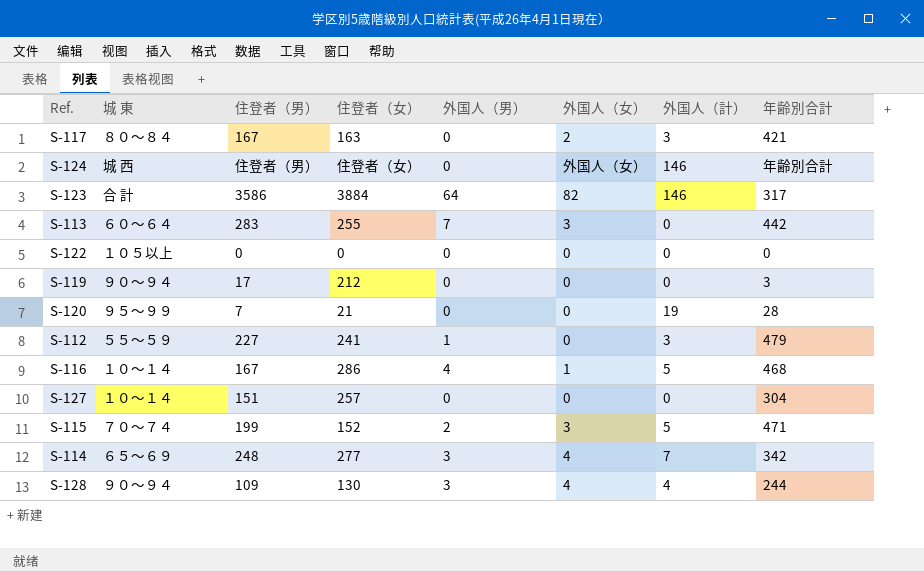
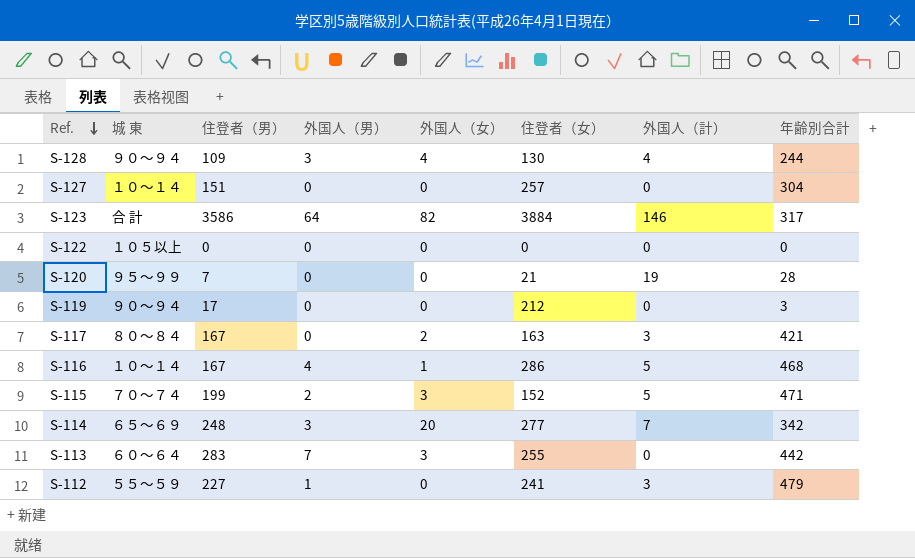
row order: none -> Ref. descending
column 住登者（女） | position: 4 -> 6
row S-124: 城 西 | 住登者（男） | 住登者（女） | 0 | 外国人（女） | 146 | 年齢別合計 -> none
S-114 | 外国人（女）: 4 -> 20

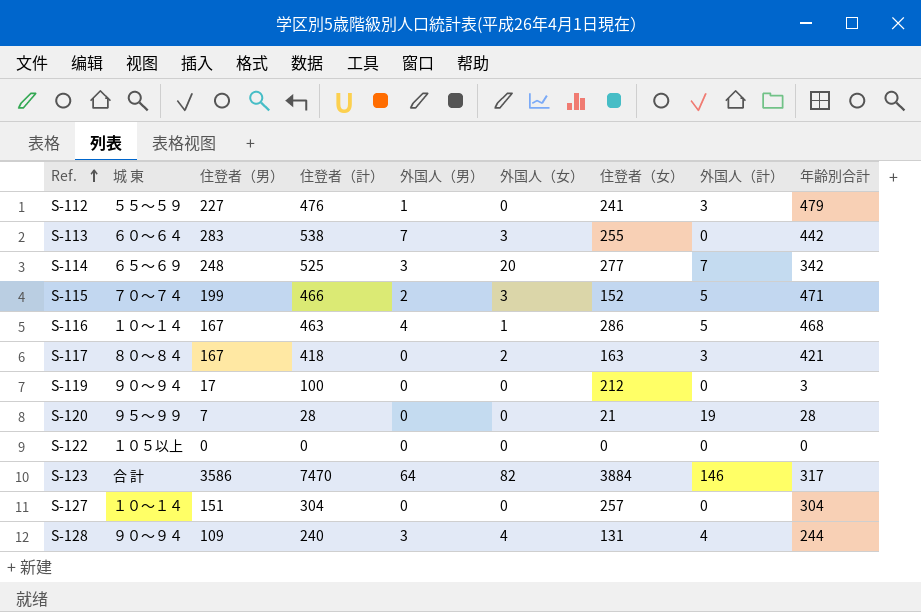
row order: Ref. descending -> Ref. ascending
column 住登者（計） | position: none -> 4
S-128 | 住登者（女）: 130 -> 131

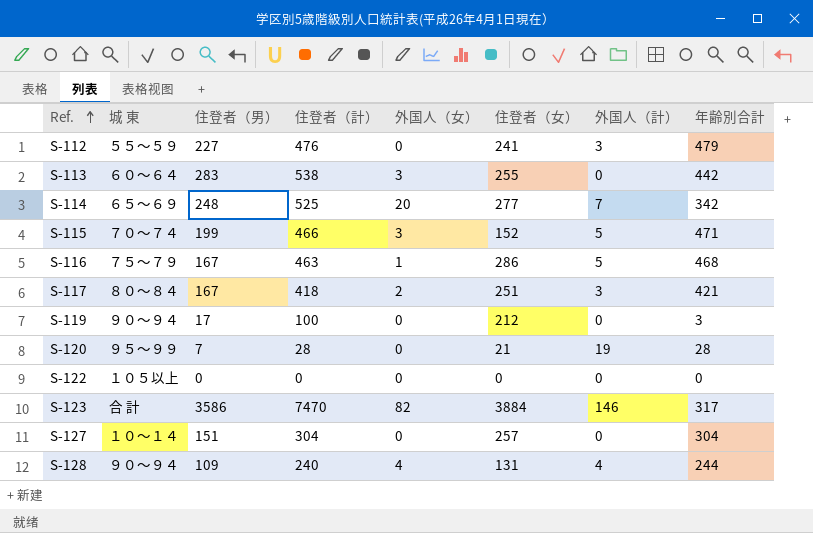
column 外国人（男） | position: 5 -> none
S-116 | 城 東: １０～１４ -> ７５～７９
S-117 | 住登者（女）: 163 -> 251

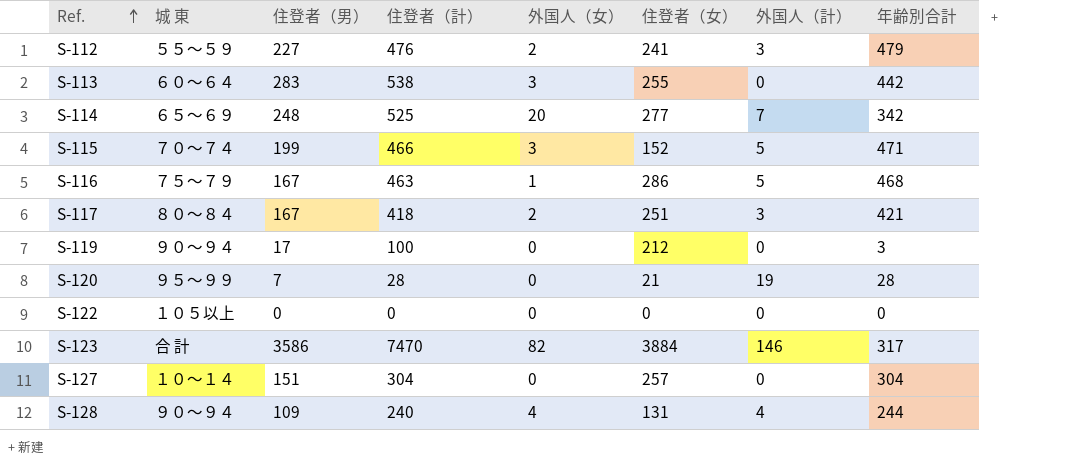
S-112 | 外国人（女）: 0 -> 2

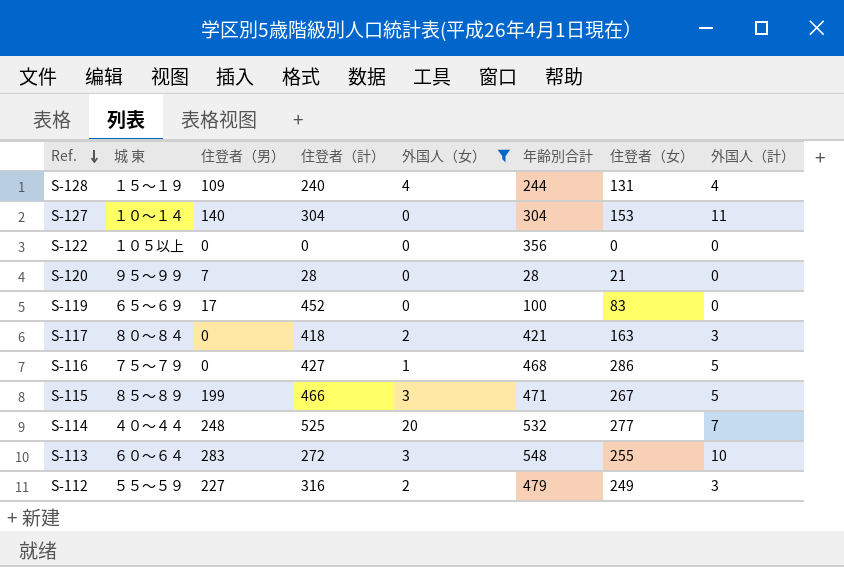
filter: none -> 外国人（女） != 82
row order: Ref. ascending -> Ref. descending
column 年齢別合計 | position: 8 -> 6
S-128 | 城 東: ９０～９４ -> １５～１９
S-127 | 住登者（男）: 151 -> 140
S-127 | 住登者（女）: 257 -> 153
S-127 | 外国人（計）: 0 -> 11
S-122 | 年齢別合計: 0 -> 356
S-120 | 外国人（計）: 19 -> 0
S-119 | 城 東: ９０～９４ -> ６５～６９
S-119 | 住登者（計）: 100 -> 452
S-119 | 年齢別合計: 3 -> 100
S-119 | 住登者（女）: 212 -> 83
S-117 | 住登者（男）: 167 -> 0
S-117 | 住登者（女）: 251 -> 163
S-116 | 住登者（男）: 167 -> 0
S-116 | 住登者（計）: 463 -> 427
S-115 | 城 東: ７０～７４ -> ８５～８９
S-115 | 住登者（女）: 152 -> 267
S-114 | 城 東: ６５～６９ -> ４０～４４
S-114 | 年齢別合計: 342 -> 532
S-113 | 住登者（計）: 538 -> 272
S-113 | 年齢別合計: 442 -> 548
S-113 | 外国人（計）: 0 -> 10
S-112 | 住登者（計）: 476 -> 316
S-112 | 住登者（女）: 241 -> 249

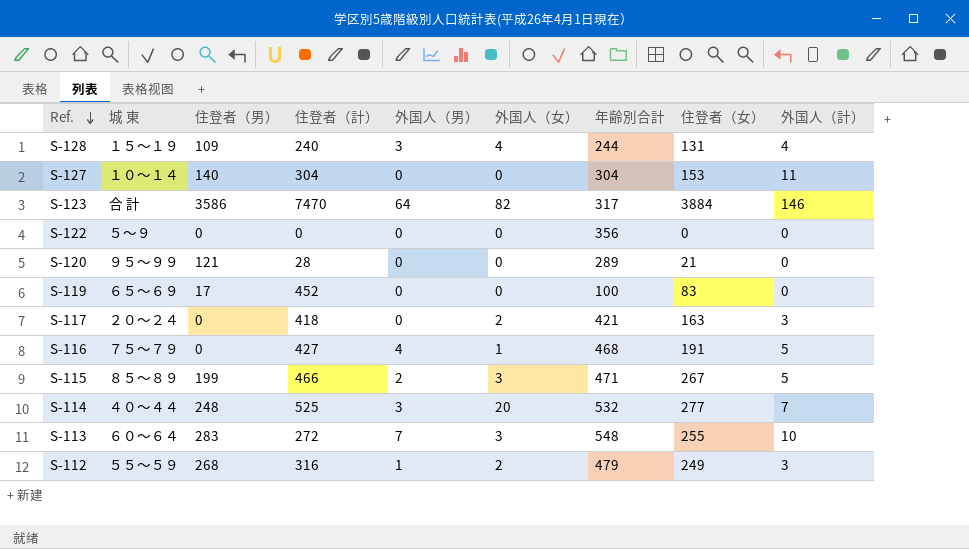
filter: 外国人（女） != 82 -> none
column 外国人（男） | position: none -> 5
S-122 | 城 東: １０５以上 -> ５～９
S-120 | 住登者（男）: 7 -> 121
S-120 | 年齢別合計: 28 -> 289
S-117 | 城 東: ８０～８４ -> ２０～２４
S-116 | 住登者（女）: 286 -> 191
S-112 | 住登者（男）: 227 -> 268

